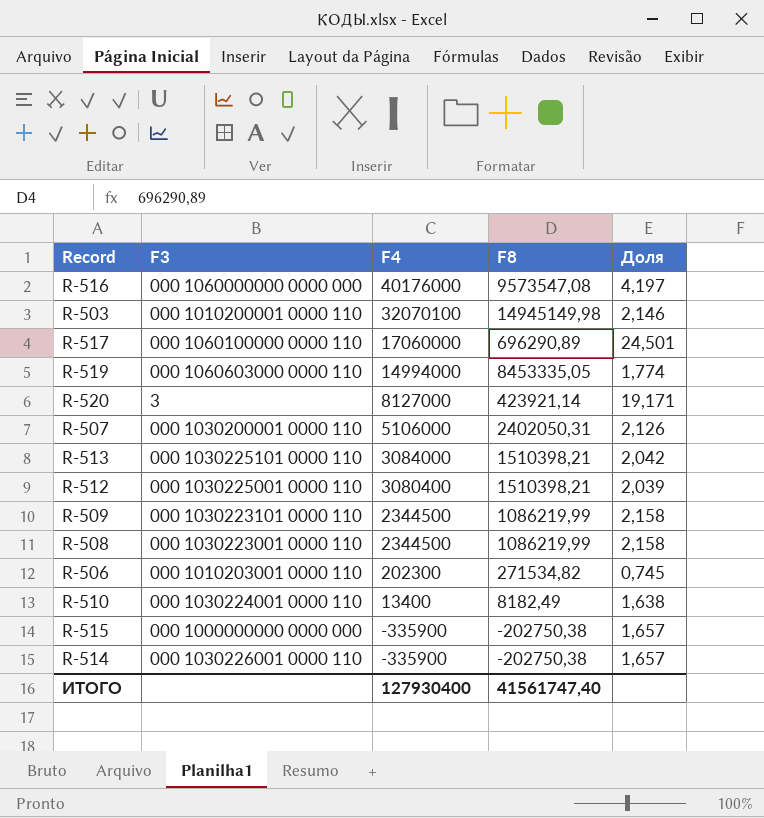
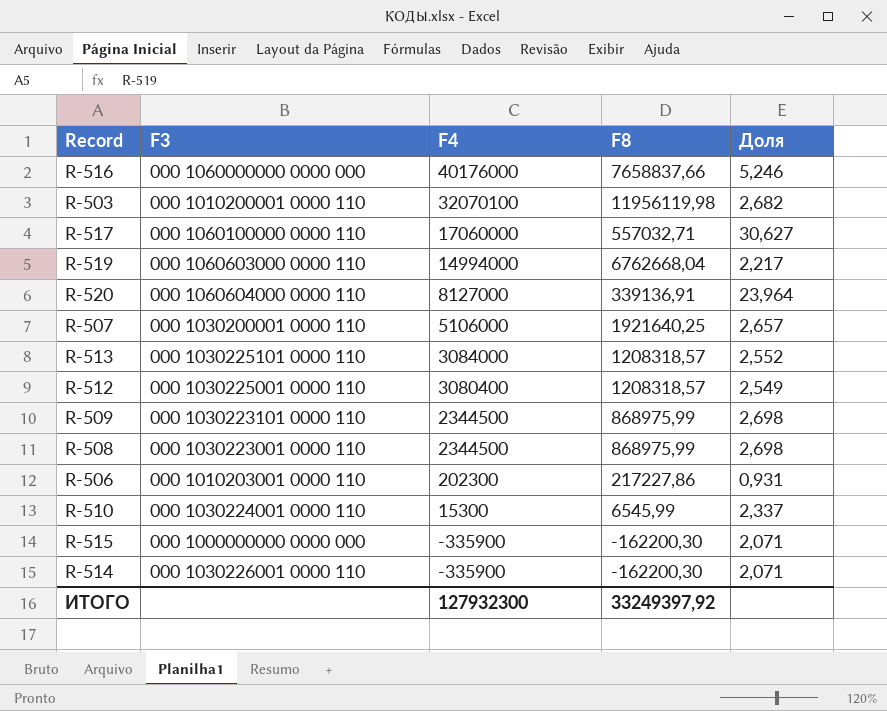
R-516 | F8: 9573547,08 -> 7658837,66
R-516 | Доля: 4,197 -> 5,246
R-503 | F8: 14945149,98 -> 11956119,98
R-503 | Доля: 2,146 -> 2,682
R-517 | F8: 696290,89 -> 557032,71
R-517 | Доля: 24,501 -> 30,627
R-519 | F8: 8453335,05 -> 6762668,04
R-519 | Доля: 1,774 -> 2,217
R-520 | F3: 3 -> 000 1060604000 0000 110
R-520 | F8: 423921,14 -> 339136,91
R-520 | Доля: 19,171 -> 23,964
R-507 | F8: 2402050,31 -> 1921640,25
R-507 | Доля: 2,126 -> 2,657
R-513 | F8: 1510398,21 -> 1208318,57
R-513 | Доля: 2,042 -> 2,552
R-512 | F8: 1510398,21 -> 1208318,57
R-512 | Доля: 2,039 -> 2,549
R-509 | F8: 1086219,99 -> 868975,99
R-509 | Доля: 2,158 -> 2,698
R-508 | F8: 1086219,99 -> 868975,99
R-508 | Доля: 2,158 -> 2,698
R-506 | F8: 271534,82 -> 217227,86
R-506 | Доля: 0,745 -> 0,931
R-510 | F4: 13400 -> 15300
R-510 | F8: 8182,49 -> 6545,99
R-510 | Доля: 1,638 -> 2,337
R-515 | F8: -202750,38 -> -162200,30
R-515 | Доля: 1,657 -> 2,071
R-514 | F8: -202750,38 -> -162200,30
R-514 | Доля: 1,657 -> 2,071
ИТОГО | F4: 127930400 -> 127932300
ИТОГО | F8: 41561747,40 -> 33249397,92

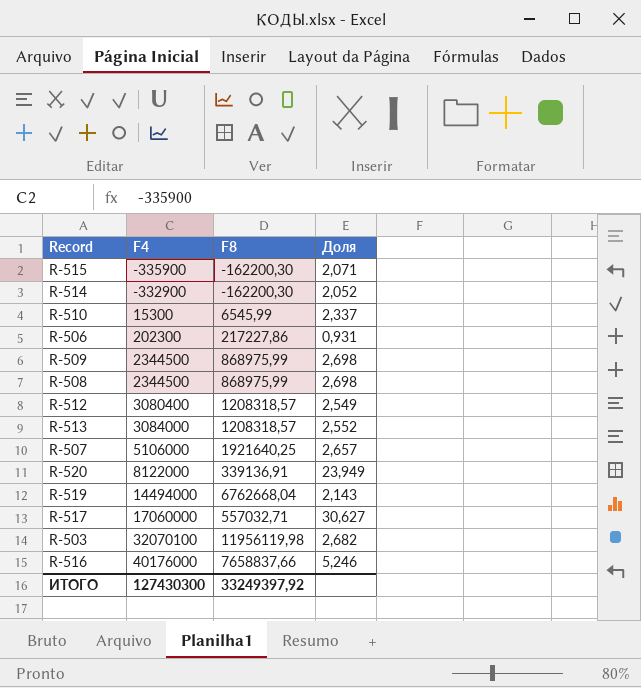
row order: F4 descending -> F4 ascending
column F3 | position: 2 -> none
R-514 | F4: -335900 -> -332900
R-514 | Доля: 2,071 -> 2,052
R-520 | F4: 8127000 -> 8122000
R-520 | Доля: 23,964 -> 23,949
R-519 | F4: 14994000 -> 14494000
R-519 | Доля: 2,217 -> 2,143
ИТОГО | F4: 127932300 -> 127430300

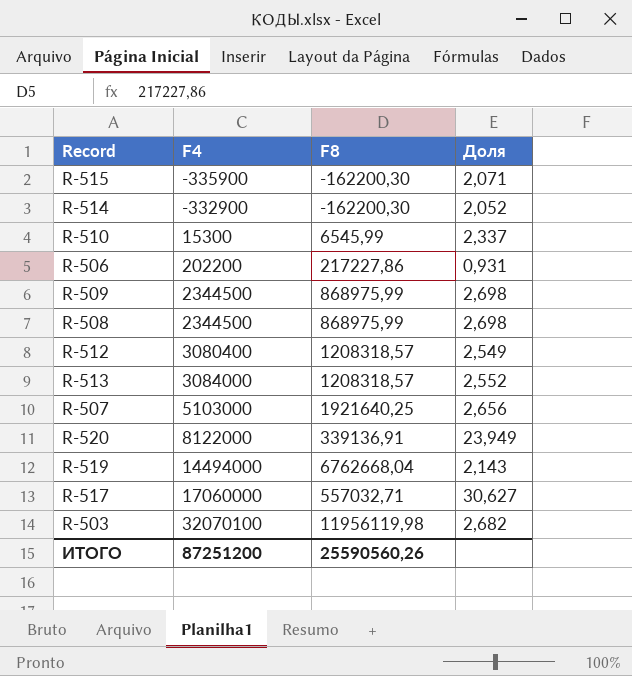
row R-516: 40176000 | 7658837,66 | 5,246 -> none
R-506 | F4: 202300 -> 202200
R-507 | F4: 5106000 -> 5103000
R-507 | Доля: 2,657 -> 2,656
ИТОГО | F4: 127430300 -> 87251200
ИТОГО | F8: 33249397,92 -> 25590560,26

